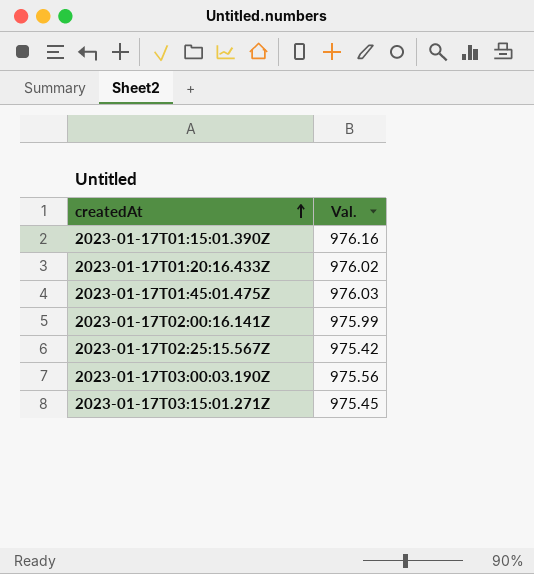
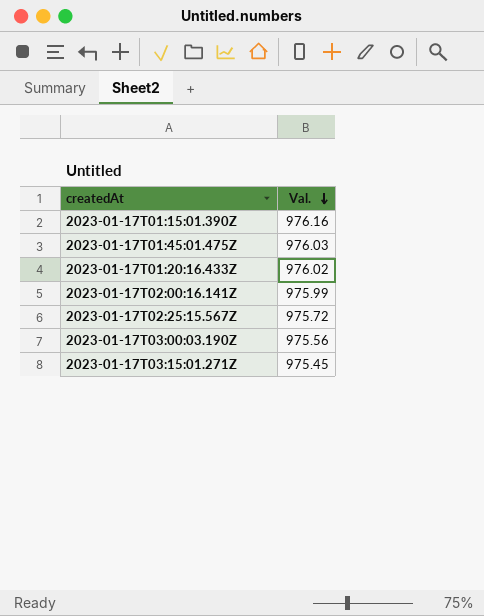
row order: createdAt ascending -> Val. descending
2023-01-17T02:25:15.567Z | Val.: 975.42 -> 975.72

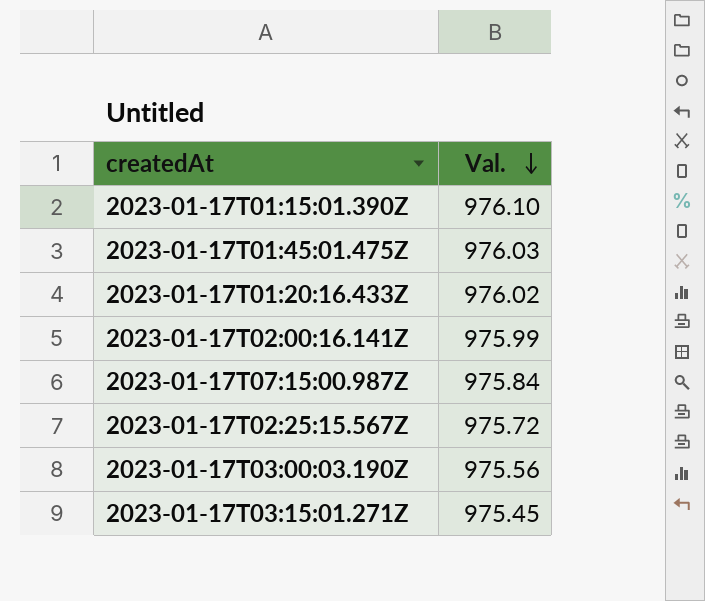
2023-01-17T01:15:01.390Z | Val.: 976.16 -> 976.10
row 2023-01-17T07:15:00.987Z: none -> 975.84

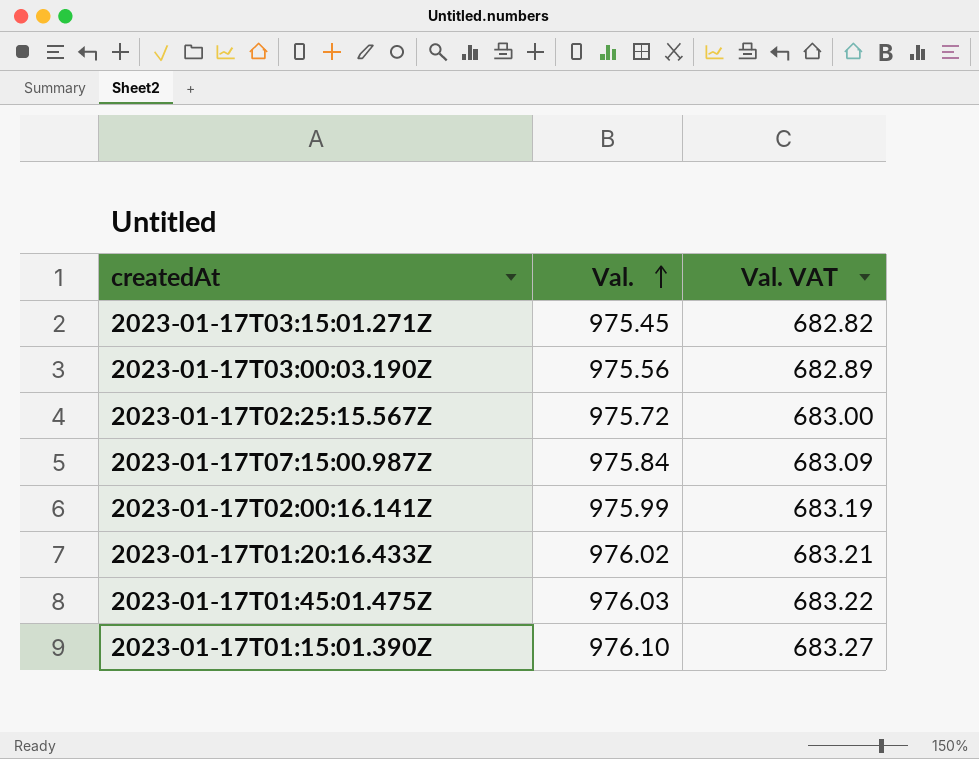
row order: Val. descending -> Val. ascending
column Val. VAT | formula: none -> [Val.] * 0.7

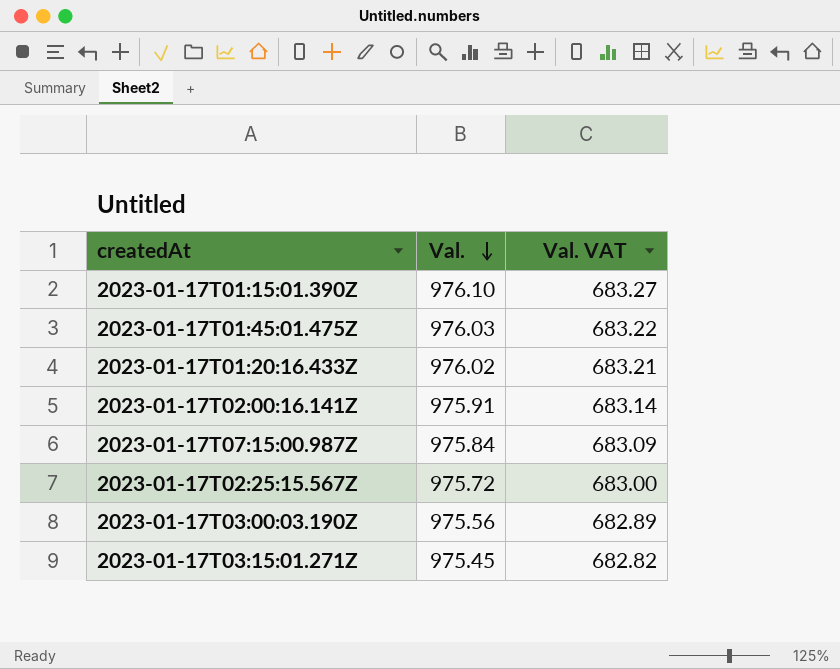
row order: Val. ascending -> Val. descending
2023-01-17T02:00:16.141Z | Val.: 975.99 -> 975.91
2023-01-17T02:00:16.141Z | Val. VAT: 683.19 -> 683.14

